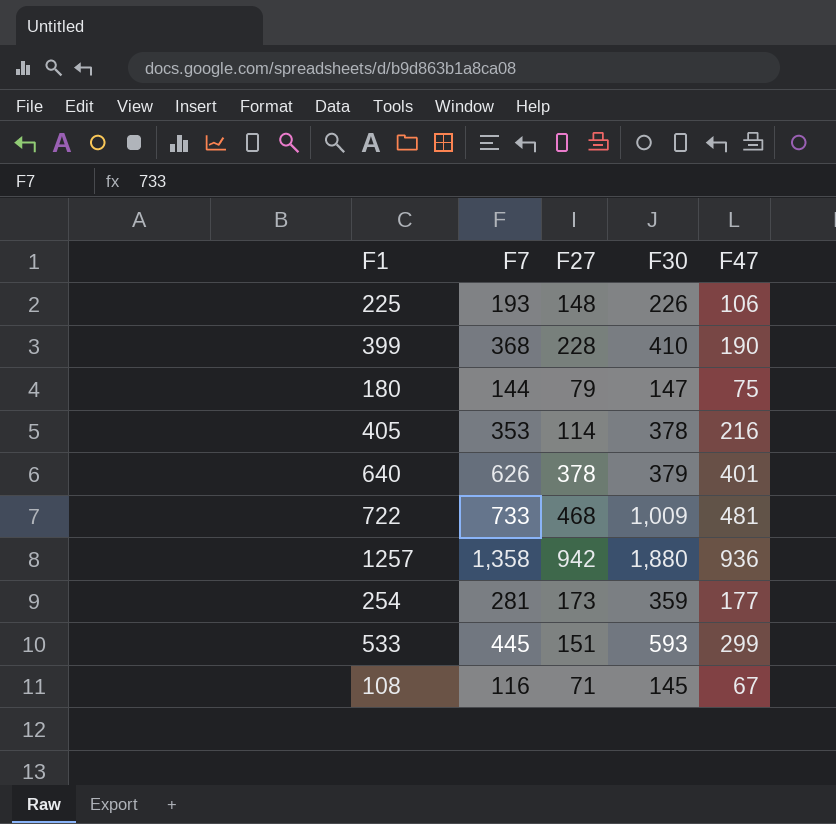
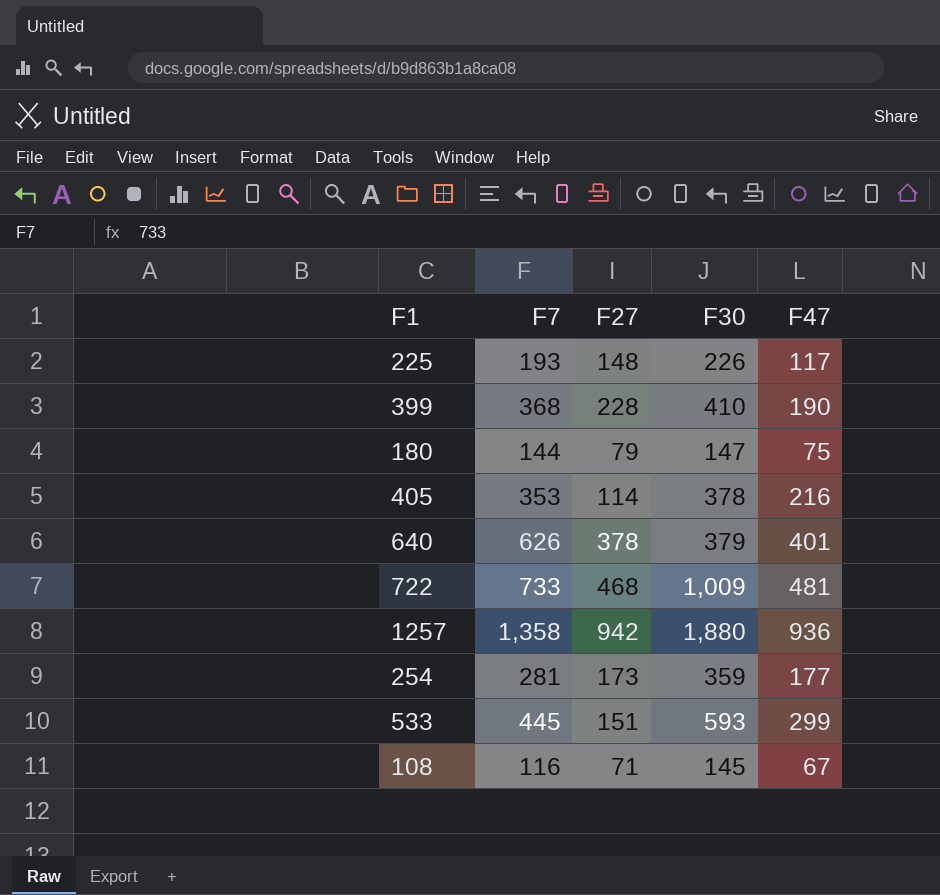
225 | F47: 106 -> 117

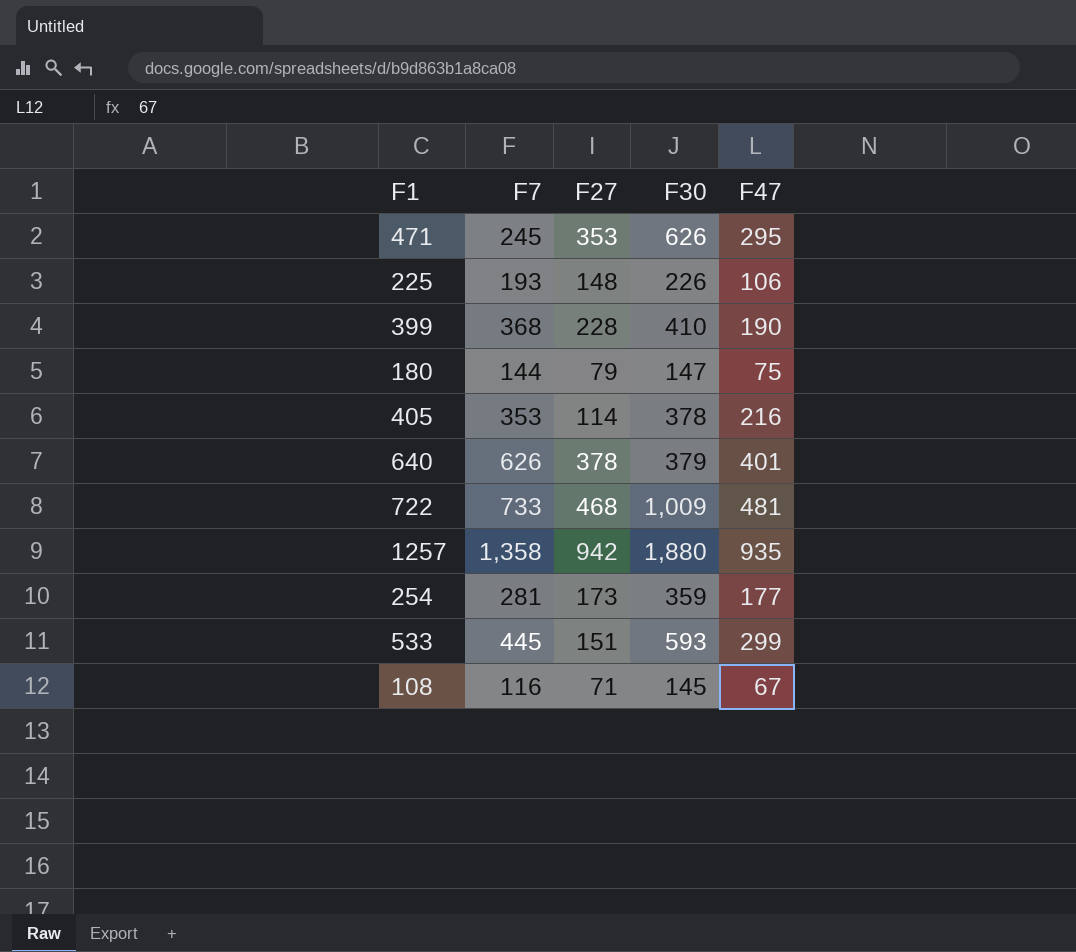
row 471: none -> 245 | 353 | 626 | 295
225 | F47: 117 -> 106
1257 | F47: 936 -> 935

